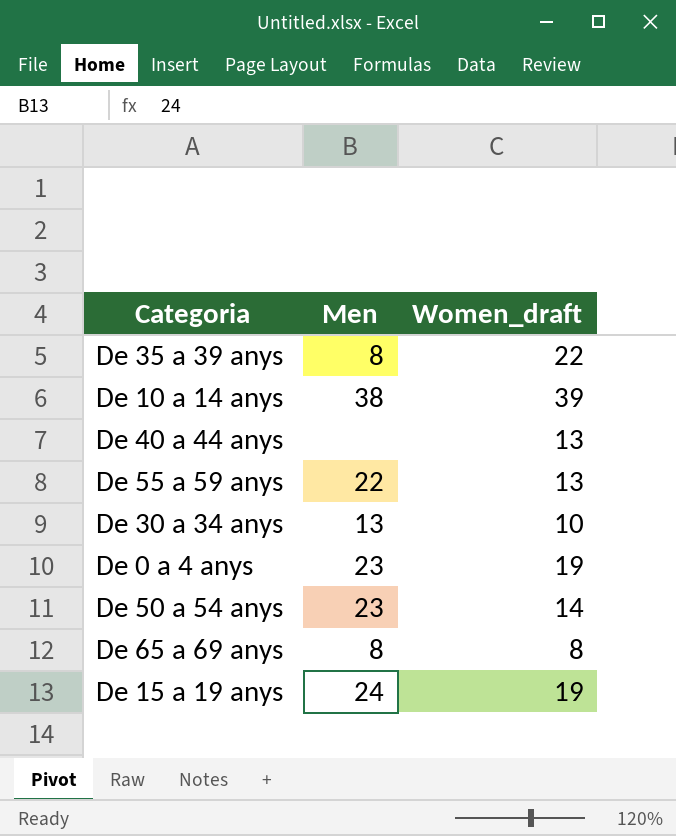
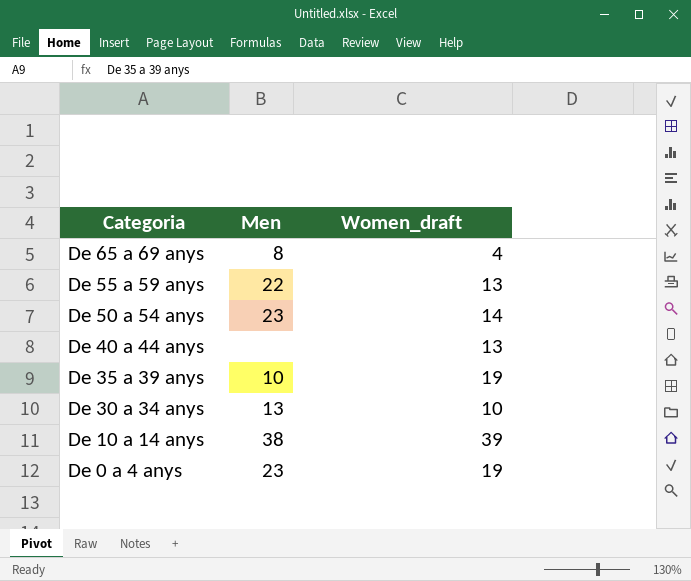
row order: none -> Categoria descending
row De 15 a 19 anys: 24 | 19 -> none
De 65 a 69 anys | Women_draft: 8 -> 4
De 35 a 39 anys | Men: 8 -> 10
De 35 a 39 anys | Women_draft: 22 -> 19

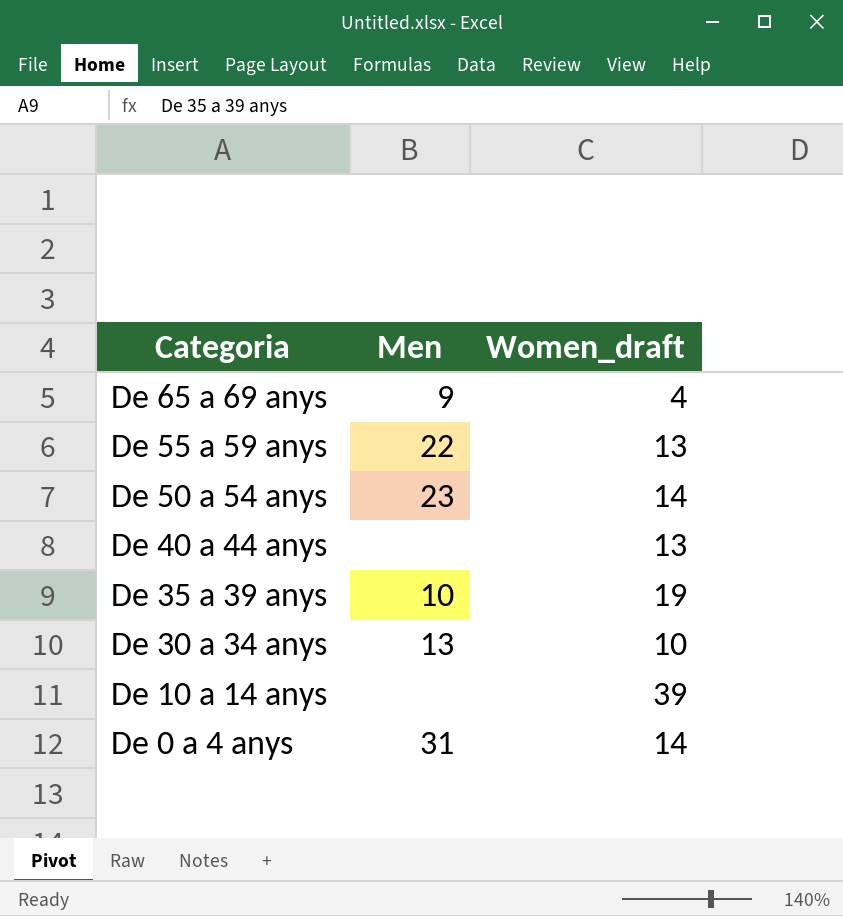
De 65 a 69 anys | Men: 8 -> 9
De 10 a 14 anys | Men: 38 -> none
De 0 a 4 anys | Men: 23 -> 31
De 0 a 4 anys | Women_draft: 19 -> 14

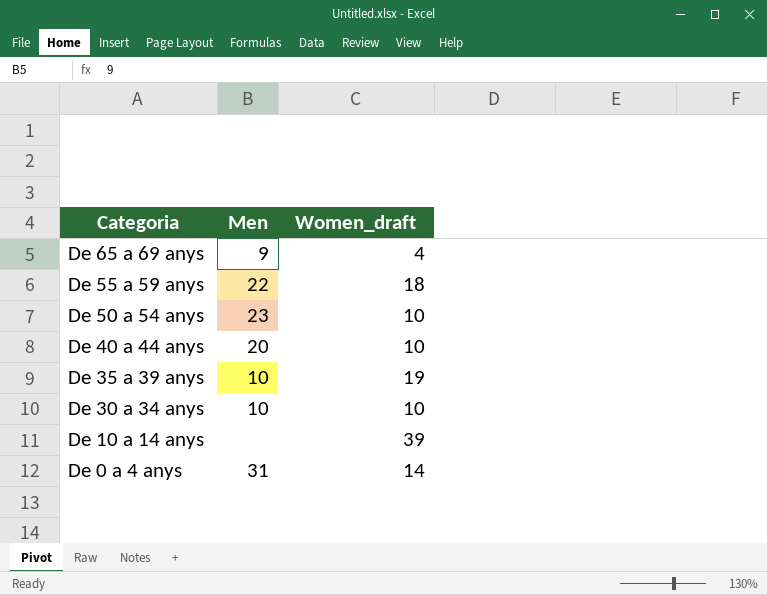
De 55 a 59 anys | Women_draft: 13 -> 18
De 50 a 54 anys | Women_draft: 14 -> 10
De 40 a 44 anys | Men: none -> 20
De 40 a 44 anys | Women_draft: 13 -> 10
De 30 a 34 anys | Men: 13 -> 10

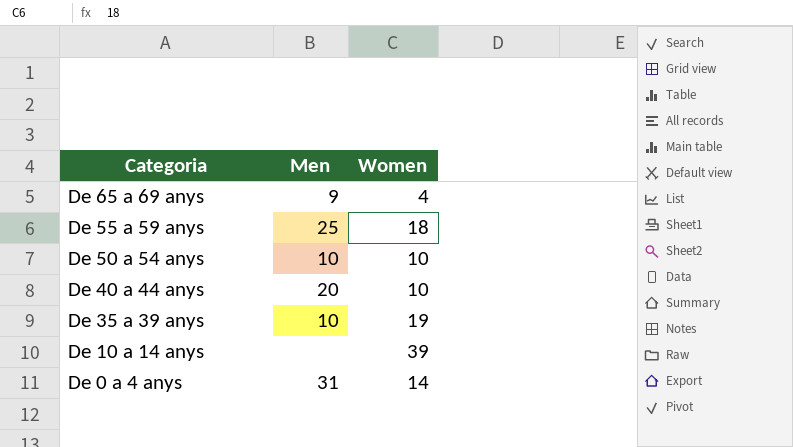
column name: Women_draft -> Women
row De 30 a 34 anys: 10 | 10 -> none
De 55 a 59 anys | Men: 22 -> 25
De 50 a 54 anys | Men: 23 -> 10

